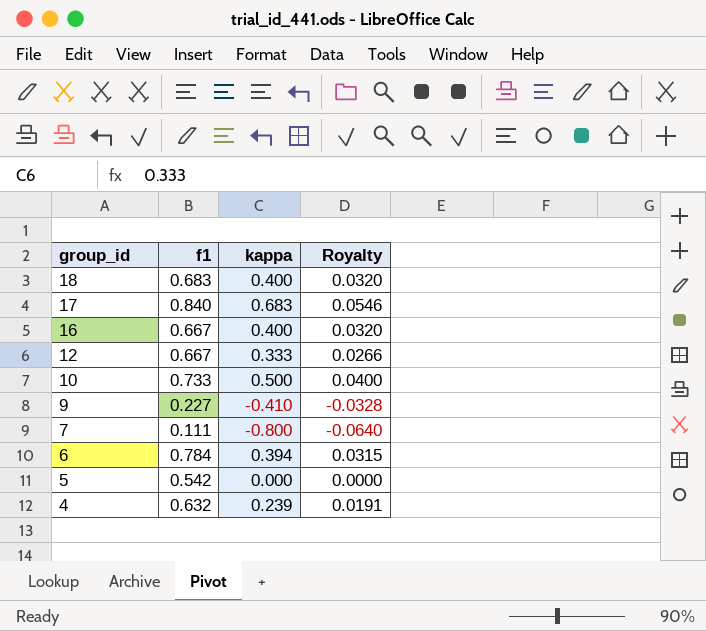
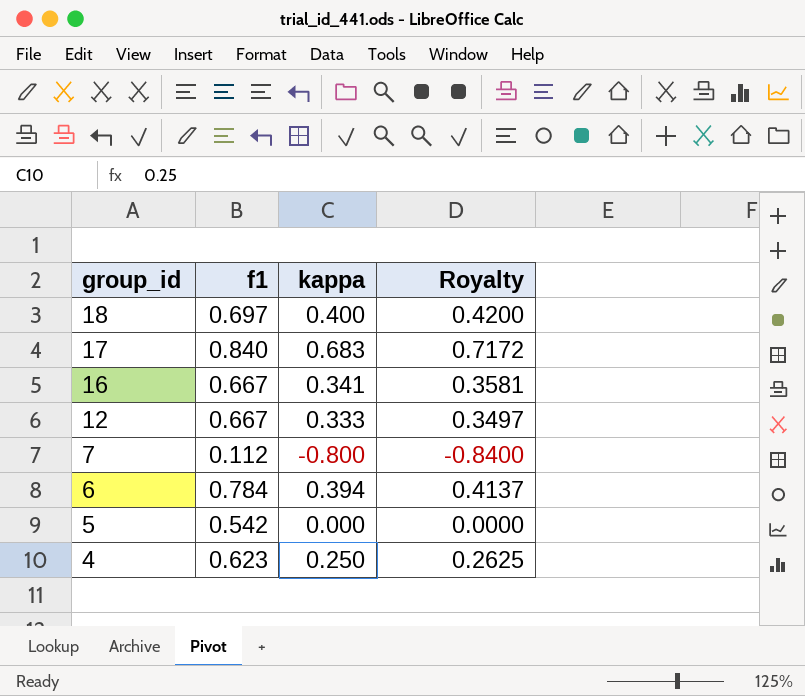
column Royalty | formula: [kappa] * 0.08 -> [kappa] * 1.05
row 10: 0.733 | 0.500 | 0.0400 -> none
row 9: 0.227 | -0.410 | -0.0328 -> none
18 | f1: 0.683 -> 0.697
16 | kappa: 0.400 -> 0.341
7 | f1: 0.111 -> 0.112
4 | f1: 0.632 -> 0.623
4 | kappa: 0.239 -> 0.250

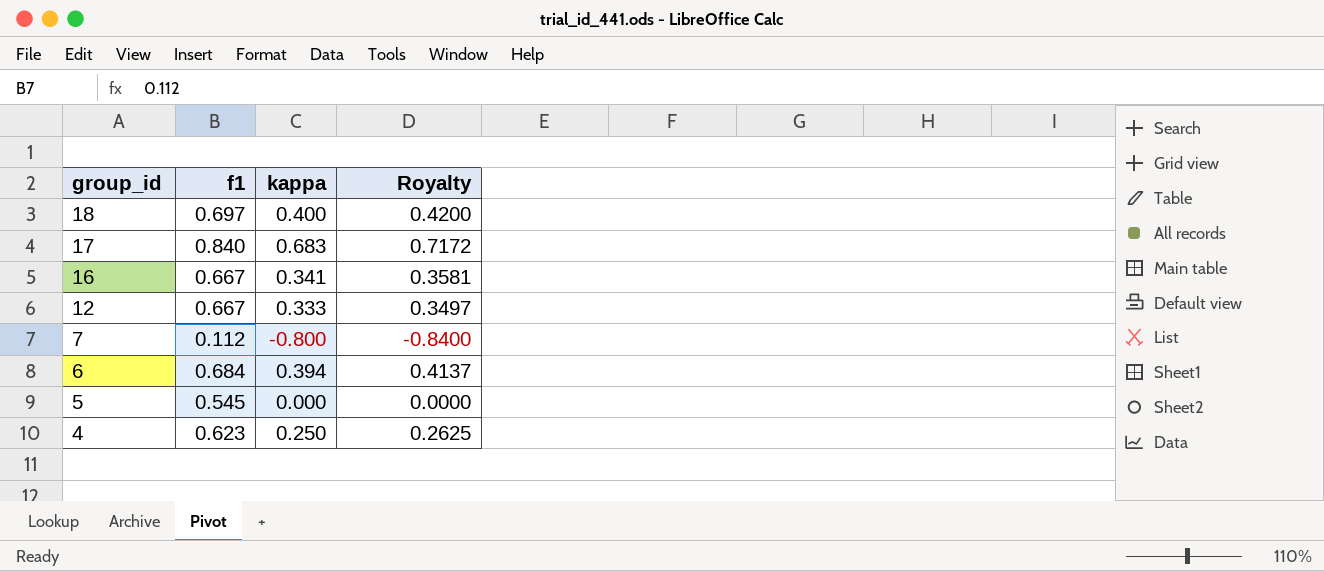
6 | f1: 0.784 -> 0.684
5 | f1: 0.542 -> 0.545

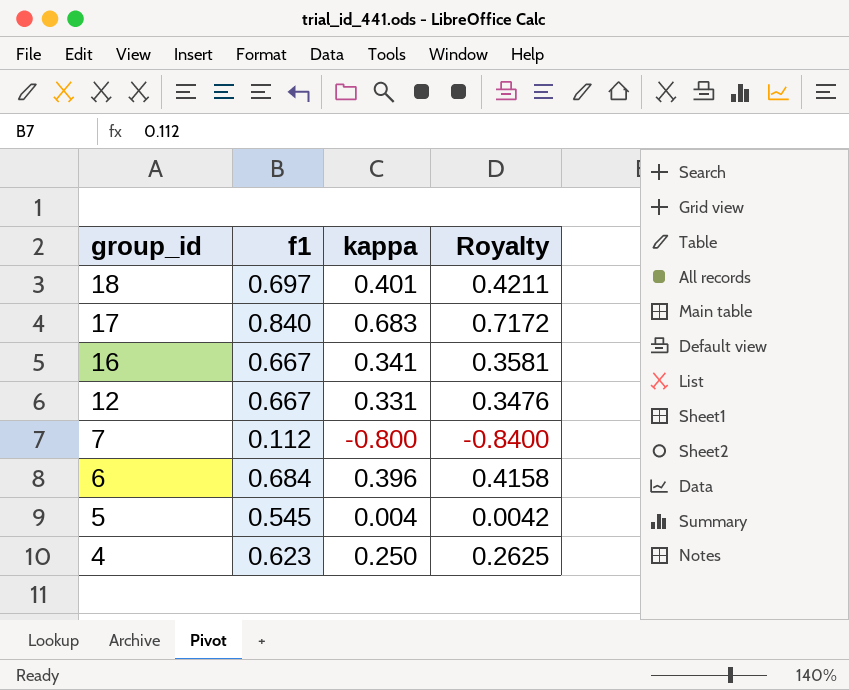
18 | kappa: 0.400 -> 0.401
18 | Royalty: 0.4200 -> 0.4211
12 | kappa: 0.333 -> 0.331
12 | Royalty: 0.3497 -> 0.3476
6 | kappa: 0.394 -> 0.396
6 | Royalty: 0.4137 -> 0.4158
5 | kappa: 0.000 -> 0.004
5 | Royalty: 0.0000 -> 0.0042

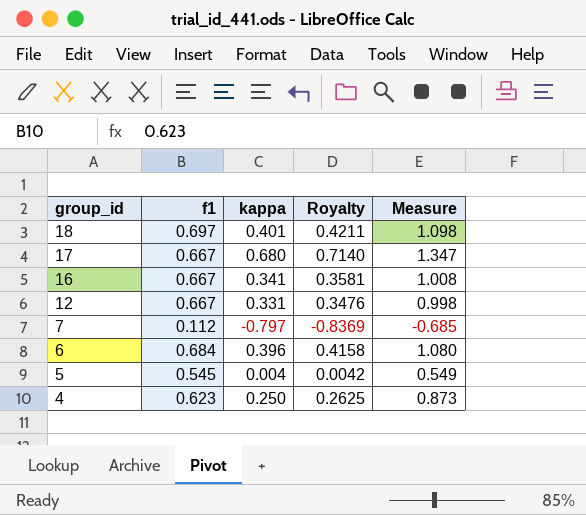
column Measure | formula: none -> [f1] + [kappa]
17 | f1: 0.840 -> 0.667
17 | kappa: 0.683 -> 0.680
17 | Royalty: 0.7172 -> 0.7140
7 | kappa: -0.800 -> -0.797
7 | Royalty: -0.8400 -> -0.8369

